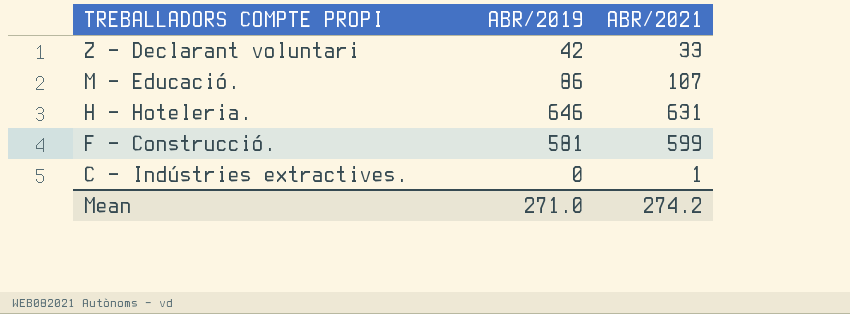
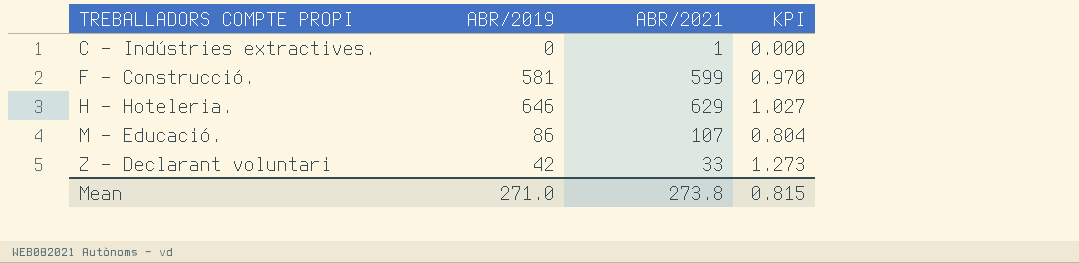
row order: TREBALLADORS COMPTE PROPI descending -> TREBALLADORS COMPTE PROPI ascending
column KPI | formula: none -> [ABR/2019] / [ABR/2021]
H - Hoteleria. | ABR/2021: 631 -> 629
Mean | ABR/2021: 274.2 -> 273.8

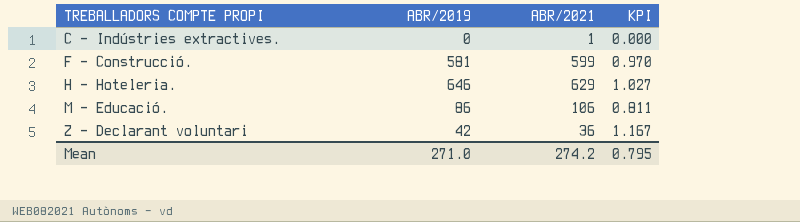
M - Educació. | ABR/2021: 107 -> 106
M - Educació. | KPI: 0.804 -> 0.811
Z - Declarant voluntari | ABR/2021: 33 -> 36
Z - Declarant voluntari | KPI: 1.273 -> 1.167
Mean | ABR/2021: 273.8 -> 274.2
Mean | KPI: 0.815 -> 0.795

